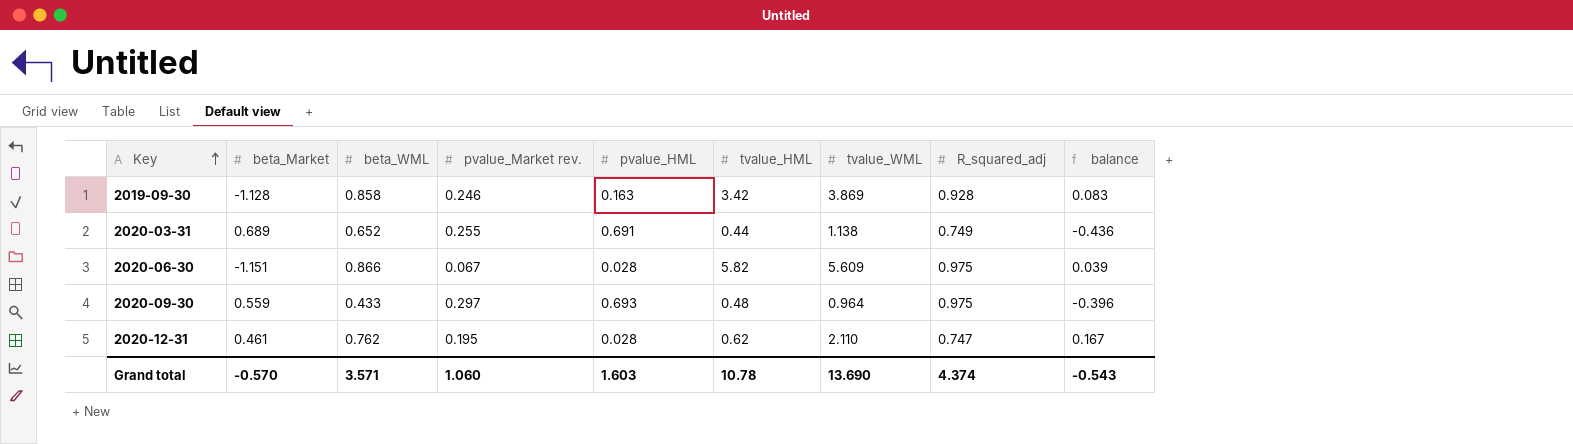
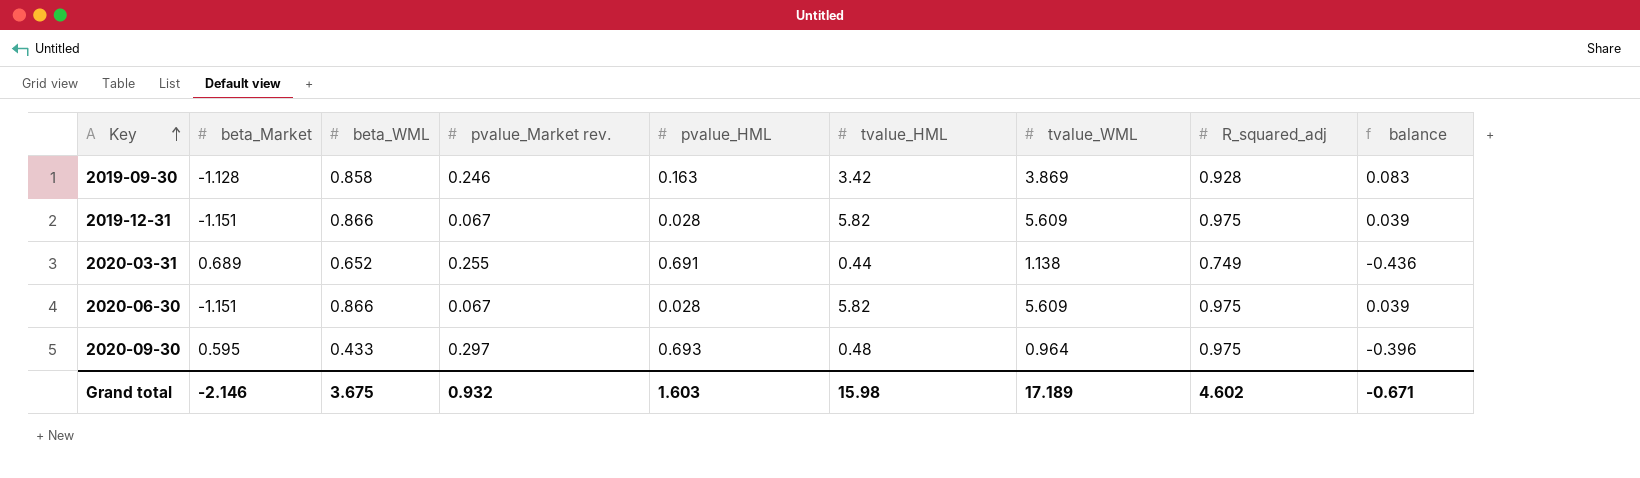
row 2020-12-31: 0.461 | 0.762 | 0.195 | 0.028 | 0.62 | 2.110 | 0.747 | 0.167 -> none
row 2019-12-31: none -> -1.151 | 0.866 | 0.067 | 0.028 | 5.82 | 5.609 | 0.975 | 0.039
2020-09-30 | beta_Market: 0.559 -> 0.595
Grand total | beta_Market: -0.570 -> -2.146
Grand total | beta_WML: 3.571 -> 3.675
Grand total | pvalue_Market rev.: 1.060 -> 0.932
Grand total | tvalue_HML: 10.78 -> 15.98
Grand total | tvalue_WML: 13.690 -> 17.189
Grand total | R_squared_adj: 4.374 -> 4.602
Grand total | balance: -0.543 -> -0.671

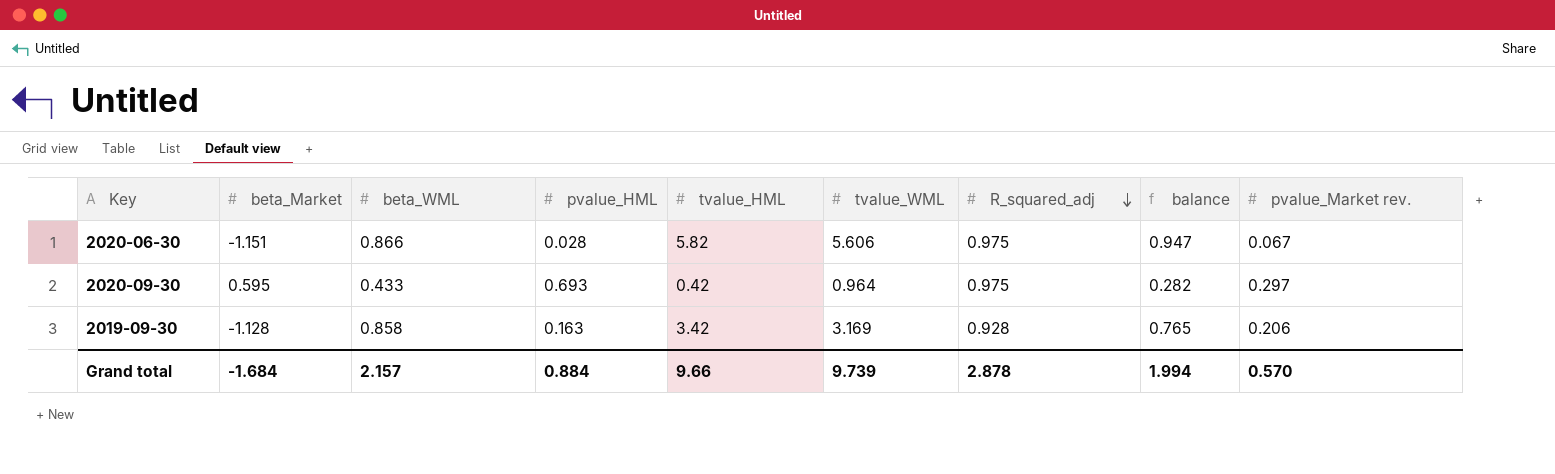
row order: Key ascending -> R_squared_adj descending
column balance | formula: [pvalue_Market rev.] - [pvalue_HML] -> [R_squared_adj] - [pvalue_HML]
column pvalue_Market rev. | position: 4 -> 9
row 2019-12-31: -1.151 | 0.866 | 0.067 | 0.028 | 5.82 | 5.609 | 0.975 | 0.039 -> none
row 2020-03-31: 0.689 | 0.652 | 0.255 | 0.691 | 0.44 | 1.138 | 0.749 | -0.436 -> none
2020-06-30 | tvalue_WML: 5.609 -> 5.606
2020-09-30 | tvalue_HML: 0.48 -> 0.42
2019-09-30 | tvalue_WML: 3.869 -> 3.169
2019-09-30 | pvalue_Market rev.: 0.246 -> 0.206
Grand total | beta_Market: -2.146 -> -1.684
Grand total | beta_WML: 3.675 -> 2.157
Grand total | pvalue_HML: 1.603 -> 0.884
Grand total | tvalue_HML: 15.98 -> 9.66
Grand total | tvalue_WML: 17.189 -> 9.739
Grand total | R_squared_adj: 4.602 -> 2.878
Grand total | balance: -0.671 -> 1.994
Grand total | pvalue_Market rev.: 0.932 -> 0.570

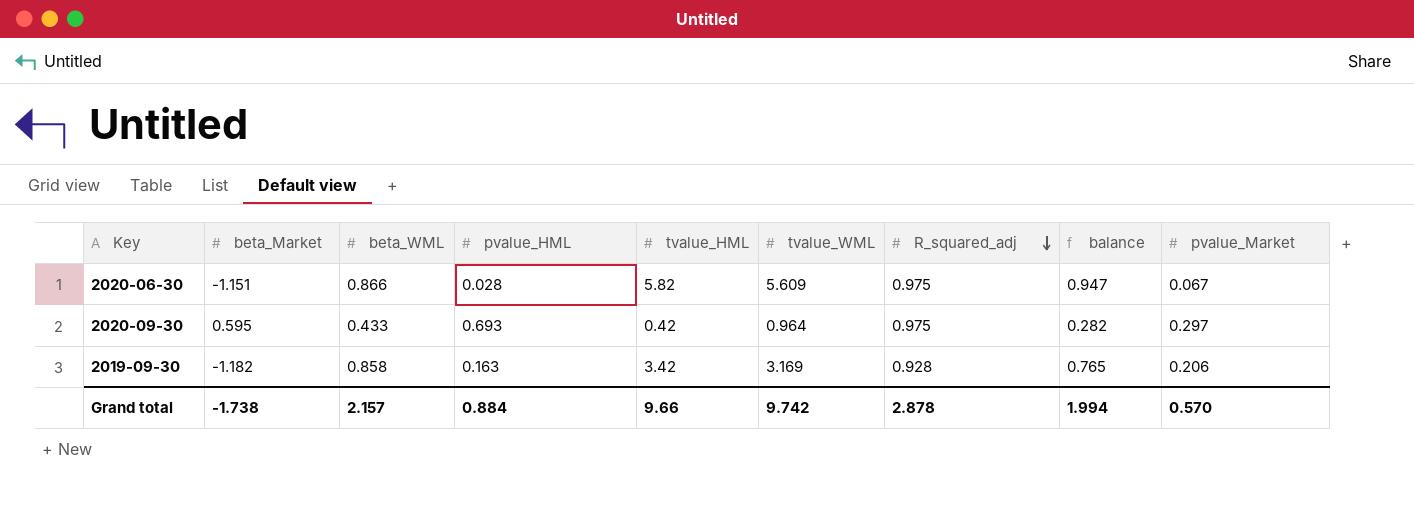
column name: pvalue_Market rev. -> pvalue_Market
2020-06-30 | tvalue_WML: 5.606 -> 5.609
2019-09-30 | beta_Market: -1.128 -> -1.182
Grand total | beta_Market: -1.684 -> -1.738
Grand total | tvalue_WML: 9.739 -> 9.742

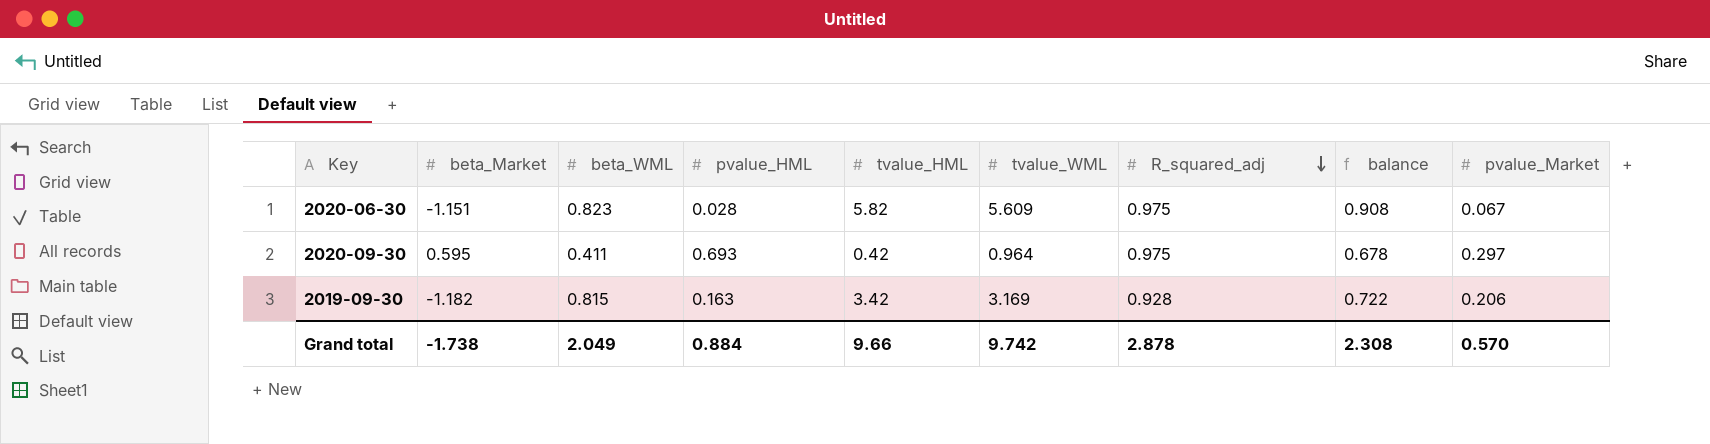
column balance | formula: [R_squared_adj] - [pvalue_HML] -> [R_squared_adj] - [pvalue_Market]
2020-06-30 | beta_WML: 0.866 -> 0.823
2020-09-30 | beta_WML: 0.433 -> 0.411
2019-09-30 | beta_WML: 0.858 -> 0.815
Grand total | beta_WML: 2.157 -> 2.049
Grand total | balance: 1.994 -> 2.308

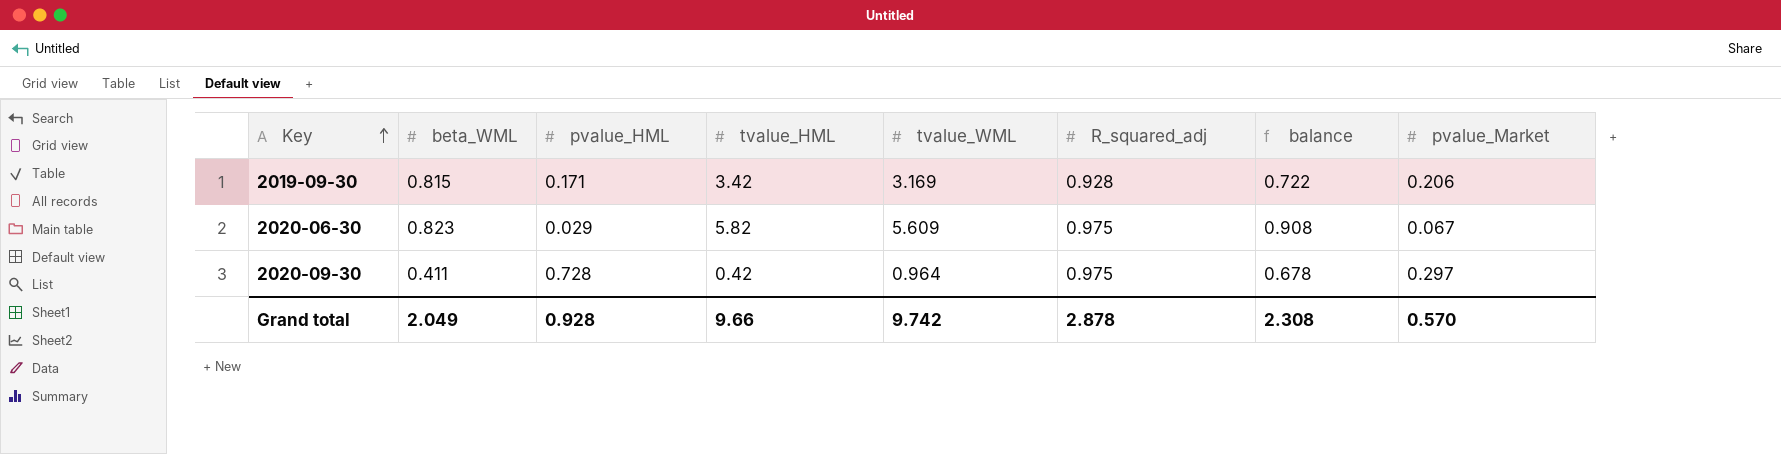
row order: R_squared_adj descending -> Key ascending
column beta_Market | position: 2 -> none
2019-09-30 | pvalue_HML: 0.163 -> 0.171
2020-06-30 | pvalue_HML: 0.028 -> 0.029
2020-09-30 | pvalue_HML: 0.693 -> 0.728
Grand total | pvalue_HML: 0.884 -> 0.928

